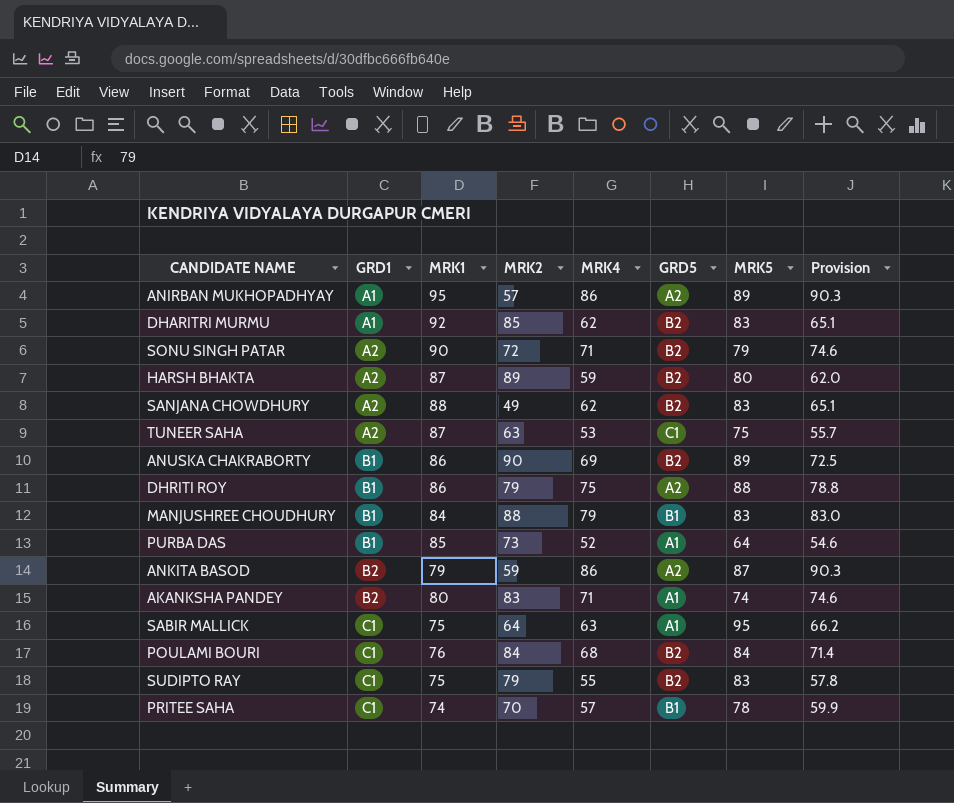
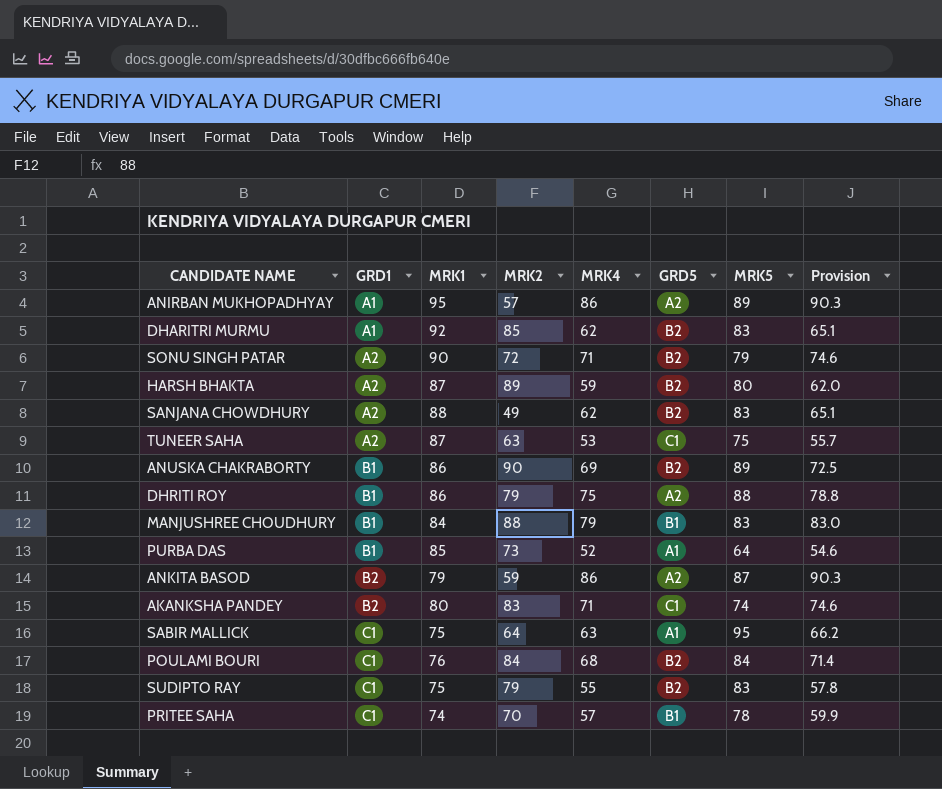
AKANKSHA PANDEY | GRD5: A1 -> C1

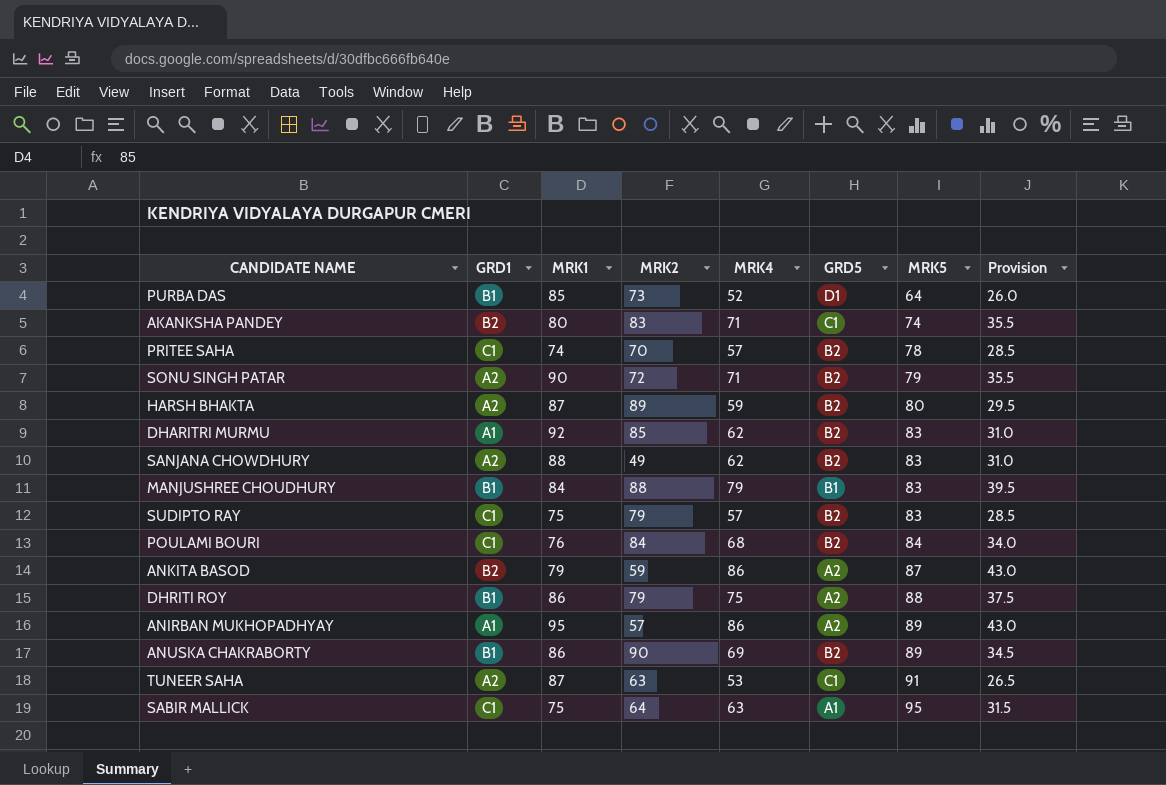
row order: GRD1 ascending -> MRK5 ascending
column Provision | formula: [MRK4] * 1.05 -> [MRK4] * 0.5
PURBA DAS | GRD5: A1 -> D1
PRITEE SAHA | GRD5: B1 -> B2
SUDIPTO RAY | MRK4: 55 -> 57
TUNEER SAHA | MRK5: 75 -> 91

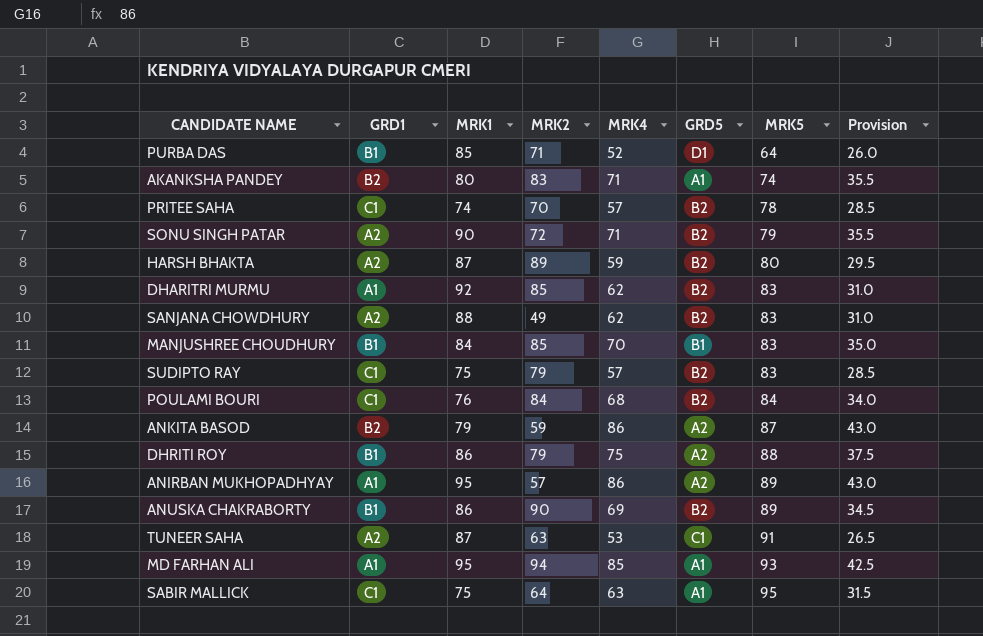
PURBA DAS | MRK2: 73 -> 71
AKANKSHA PANDEY | GRD5: C1 -> A1
MANJUSHREE CHOUDHURY | MRK2: 88 -> 85
MANJUSHREE CHOUDHURY | MRK4: 79 -> 70
MANJUSHREE CHOUDHURY | Provision: 39.5 -> 35.0
row MD FARHAN ALI: none -> A1 | 95 | 94 | 85 | A1 | 93 | 42.5

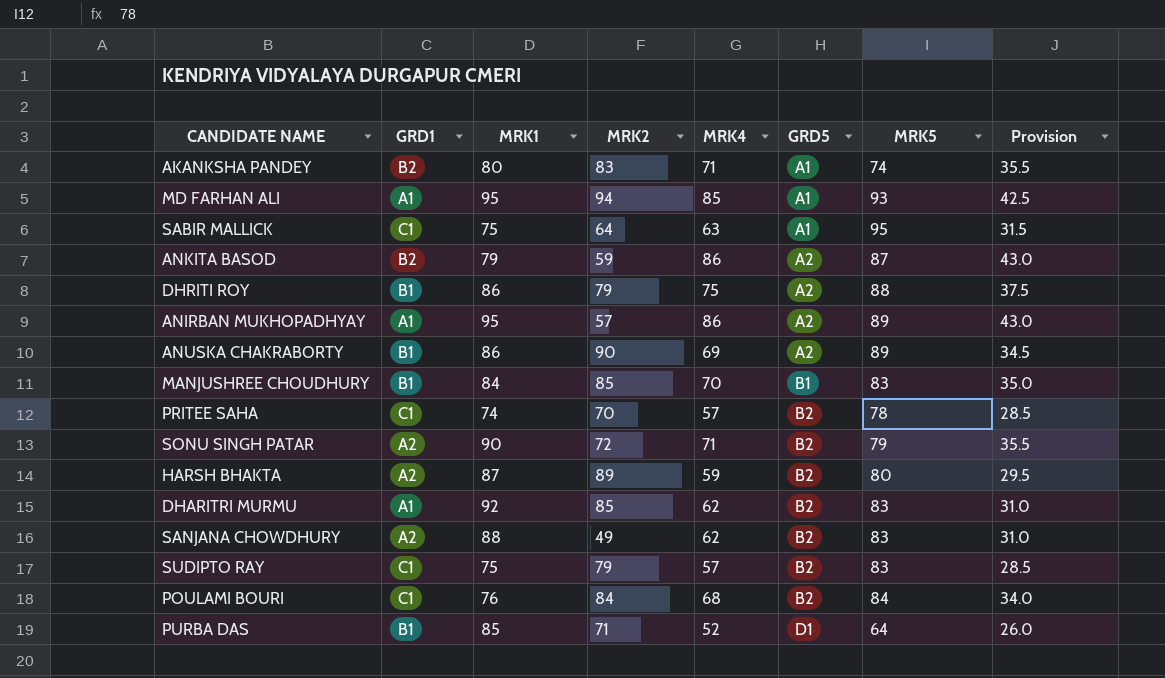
row order: MRK5 ascending -> GRD5 ascending
row TUNEER SAHA: A2 | 87 | 63 | 53 | C1 | 91 | 26.5 -> none
ANUSKA CHAKRABORTY | GRD5: B2 -> A2

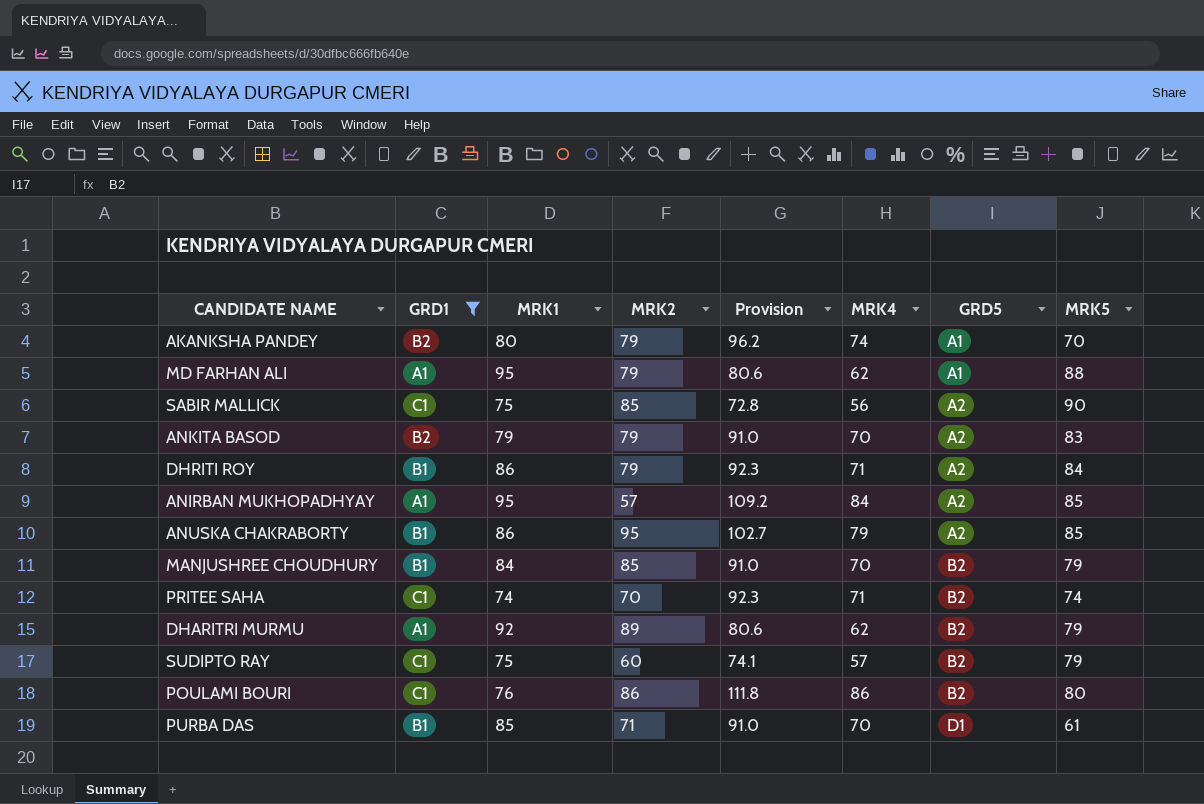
filter: none -> GRD1 != A2
column Provision | formula: [MRK4] * 0.5 -> [MRK4] * 1.3
column Provision | position: 8 -> 5
AKANKSHA PANDEY | MRK2: 83 -> 79
AKANKSHA PANDEY | MRK4: 71 -> 74
AKANKSHA PANDEY | MRK5: 74 -> 70
MD FARHAN ALI | MRK2: 94 -> 79
MD FARHAN ALI | MRK4: 85 -> 62
MD FARHAN ALI | MRK5: 93 -> 88
SABIR MALLICK | MRK2: 64 -> 85
SABIR MALLICK | MRK4: 63 -> 56
SABIR MALLICK | GRD5: A1 -> A2
SABIR MALLICK | MRK5: 95 -> 90
ANKITA BASOD | MRK2: 59 -> 79
ANKITA BASOD | MRK4: 86 -> 70
ANKITA BASOD | MRK5: 87 -> 83
DHRITI ROY | MRK4: 75 -> 71
DHRITI ROY | MRK5: 88 -> 84
ANIRBAN MUKHOPADHYAY | MRK4: 86 -> 84
ANIRBAN MUKHOPADHYAY | MRK5: 89 -> 85
ANUSKA CHAKRABORTY | MRK2: 90 -> 95
ANUSKA CHAKRABORTY | MRK4: 69 -> 79
ANUSKA CHAKRABORTY | MRK5: 89 -> 85
MANJUSHREE CHOUDHURY | GRD5: B1 -> B2
MANJUSHREE CHOUDHURY | MRK5: 83 -> 79
PRITEE SAHA | MRK4: 57 -> 71
PRITEE SAHA | MRK5: 78 -> 74
DHARITRI MURMU | MRK2: 85 -> 89
DHARITRI MURMU | MRK5: 83 -> 79
SUDIPTO RAY | MRK2: 79 -> 60
SUDIPTO RAY | MRK5: 83 -> 79
POULAMI BOURI | MRK2: 84 -> 86
POULAMI BOURI | MRK4: 68 -> 86
POULAMI BOURI | MRK5: 84 -> 80
PURBA DAS | MRK4: 52 -> 70
PURBA DAS | MRK5: 64 -> 61

